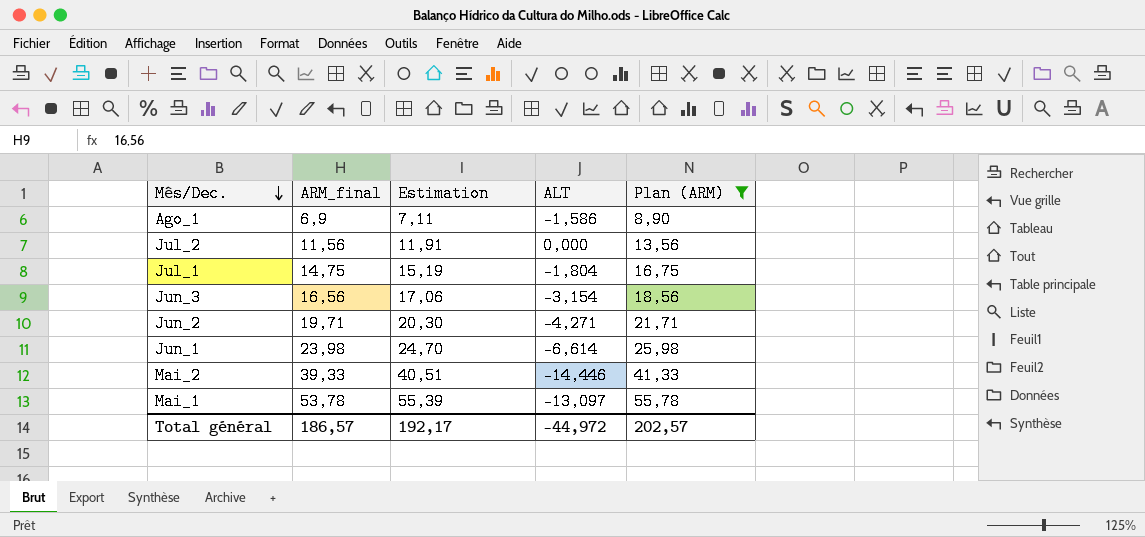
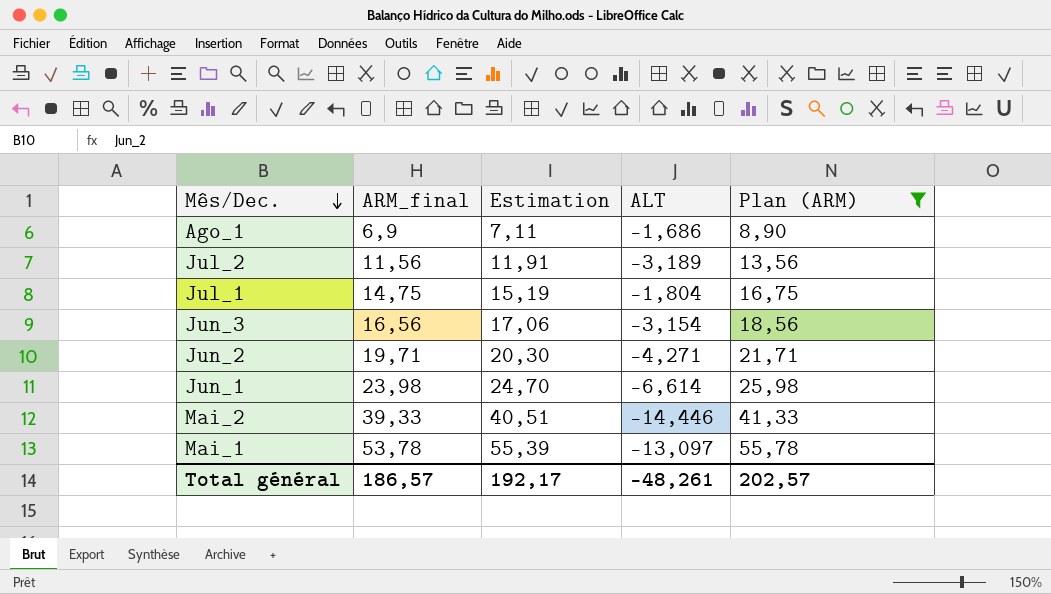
Ago_1 | ALT: -1,586 -> -1,686
Jul_2 | ALT: 0,000 -> -3,189
Total général | ALT: -44,972 -> -48,261

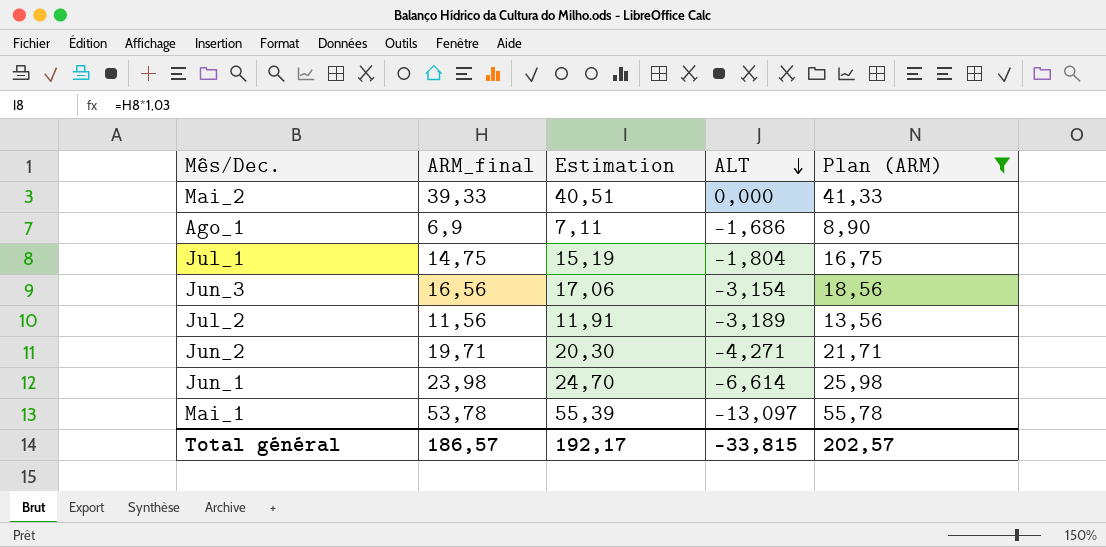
row order: Mês/Dec. descending -> ALT descending
Mai_2 | ALT: -14,446 -> 0,000
Total général | ALT: -48,261 -> -33,815

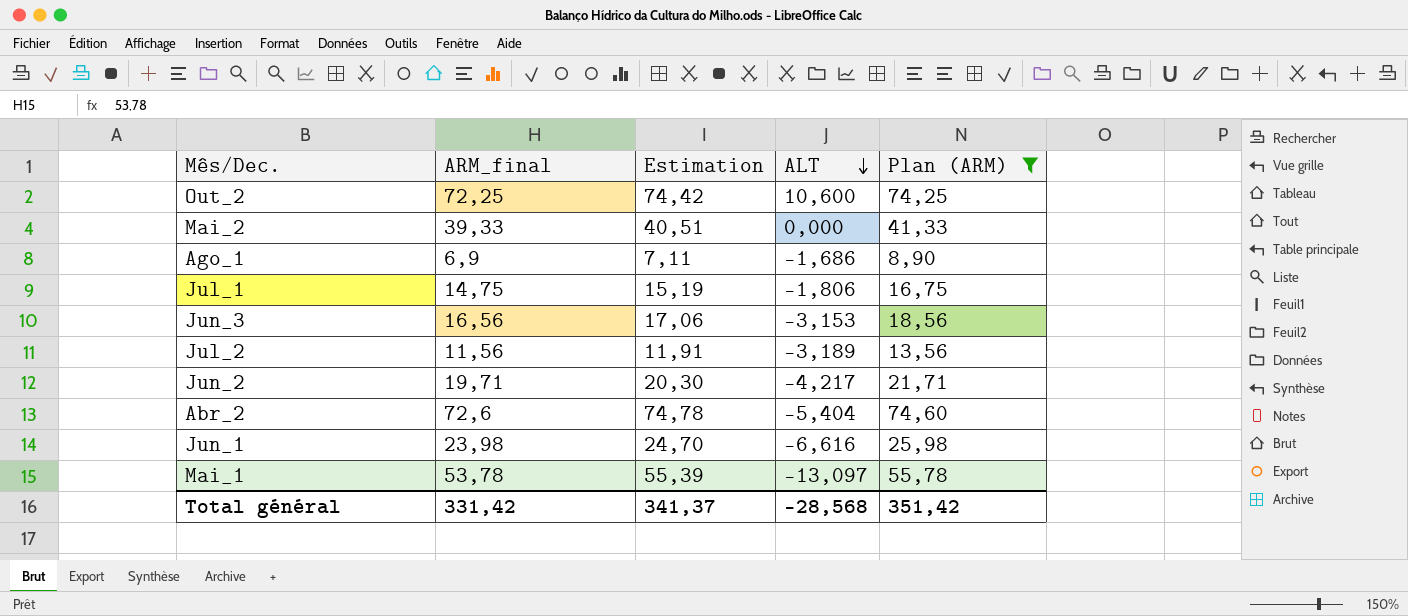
row Out_2: none -> 72,25 | 74,42 | 10,600 | 74,25
Jul_1 | ALT: -1,804 -> -1,806
Jun_3 | ALT: -3,154 -> -3,153
Jun_2 | ALT: -4,271 -> -4,217
row Abr_2: none -> 72,6 | 74,78 | -5,404 | 74,60
Jun_1 | ALT: -6,614 -> -6,616
Total général | ARM_final: 186,57 -> 331,42
Total général | Estimation: 192,17 -> 341,37
Total général | ALT: -33,815 -> -28,568
Total général | Plan (ARM): 202,57 -> 351,42

